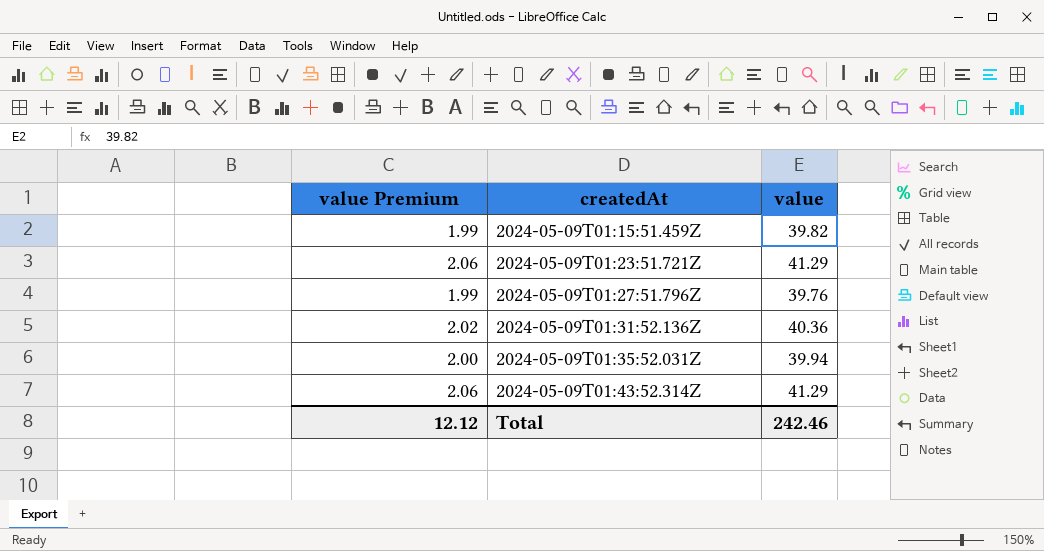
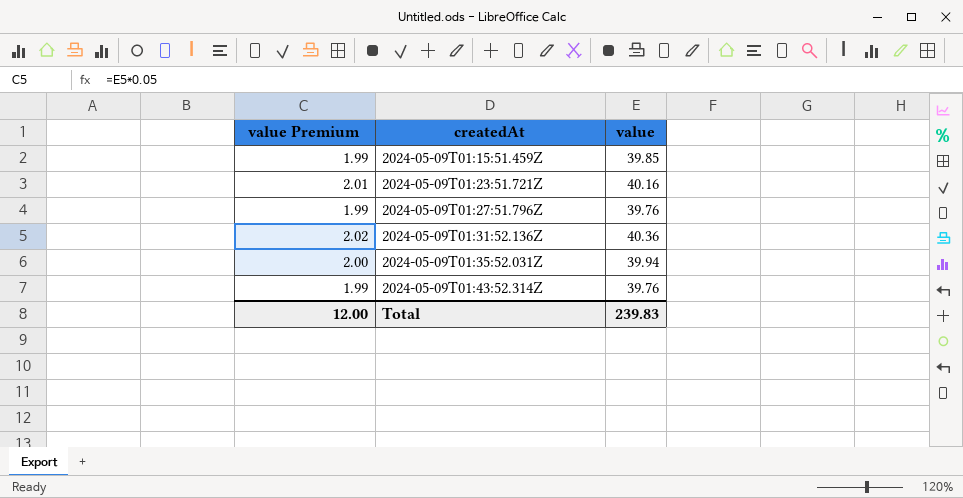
2024-05-09T01:15:51.459Z | value: 39.82 -> 39.85
2024-05-09T01:23:51.721Z | value Premium: 2.06 -> 2.01
2024-05-09T01:23:51.721Z | value: 41.29 -> 40.16
2024-05-09T01:43:52.314Z | value Premium: 2.06 -> 1.99
2024-05-09T01:43:52.314Z | value: 41.29 -> 39.76
Total | value Premium: 12.12 -> 12.00
Total | value: 242.46 -> 239.83

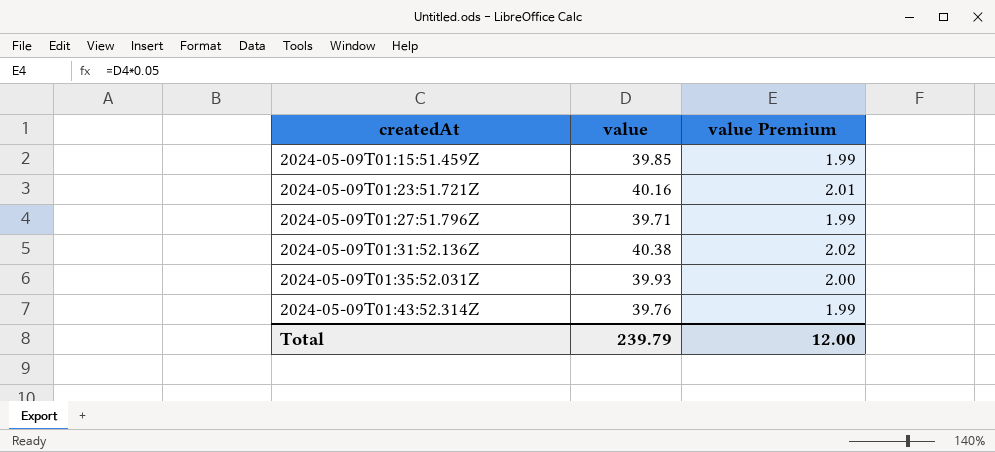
column value Premium | position: 1 -> 3
2024-05-09T01:27:51.796Z | value: 39.76 -> 39.71
2024-05-09T01:31:52.136Z | value: 40.36 -> 40.38
2024-05-09T01:35:52.031Z | value: 39.94 -> 39.93
Total | value: 239.83 -> 239.79

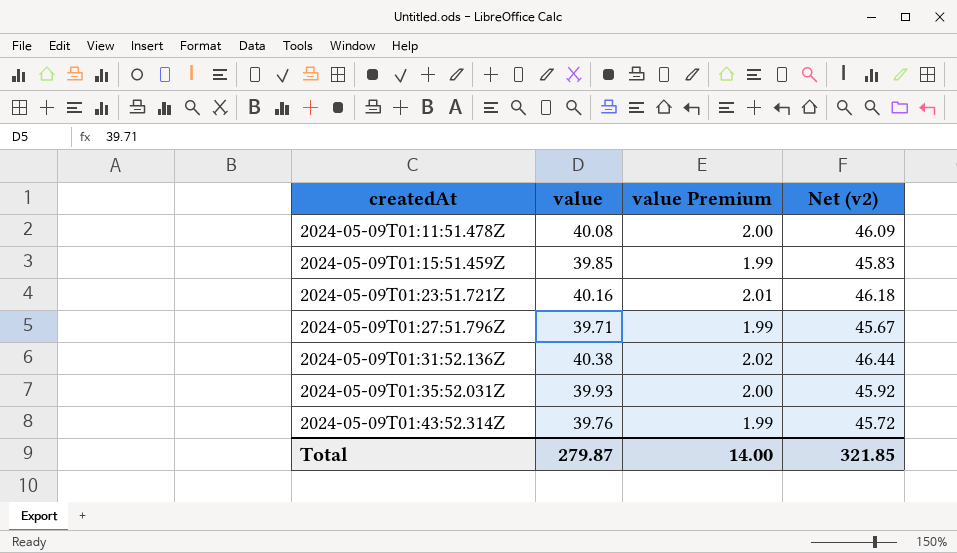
column Net (v2) | formula: none -> [value] * 1.15
row 2024-05-09T01:11:51.478Z: none -> 40.08 | 2.00 | 46.09
Total | value: 239.79 -> 279.87
Total | value Premium: 12.00 -> 14.00

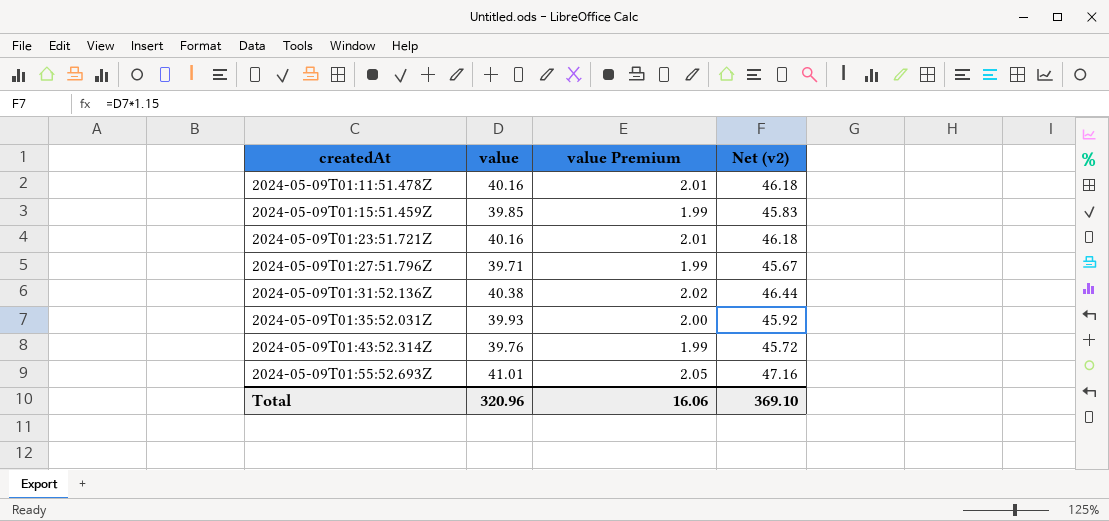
2024-05-09T01:11:51.478Z | value: 40.08 -> 40.16
2024-05-09T01:11:51.478Z | value Premium: 2.00 -> 2.01
2024-05-09T01:11:51.478Z | Net (v2): 46.09 -> 46.18
row 2024-05-09T01:55:52.693Z: none -> 41.01 | 2.05 | 47.16
Total | value: 279.87 -> 320.96
Total | value Premium: 14.00 -> 16.06
Total | Net (v2): 321.85 -> 369.10

